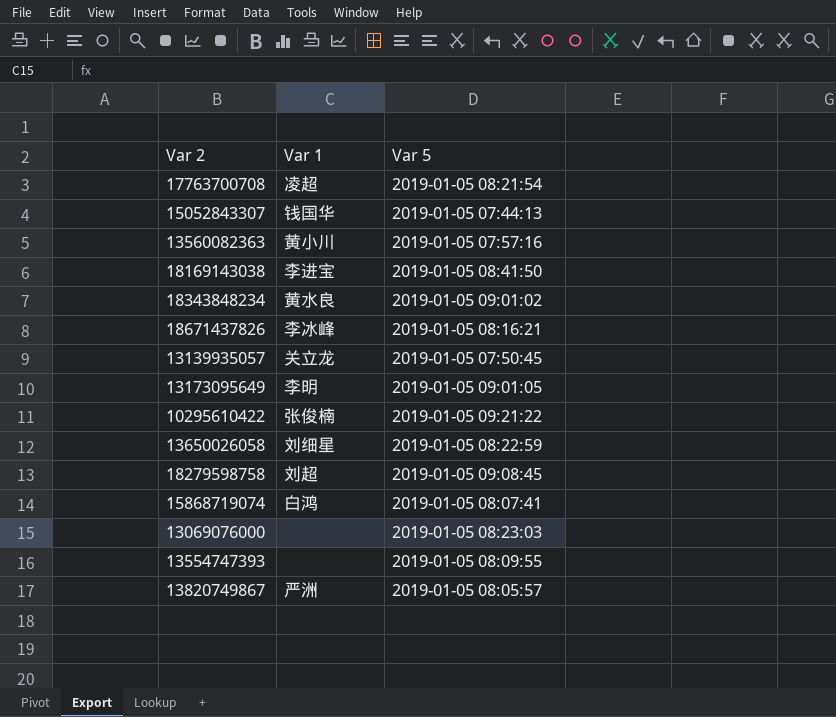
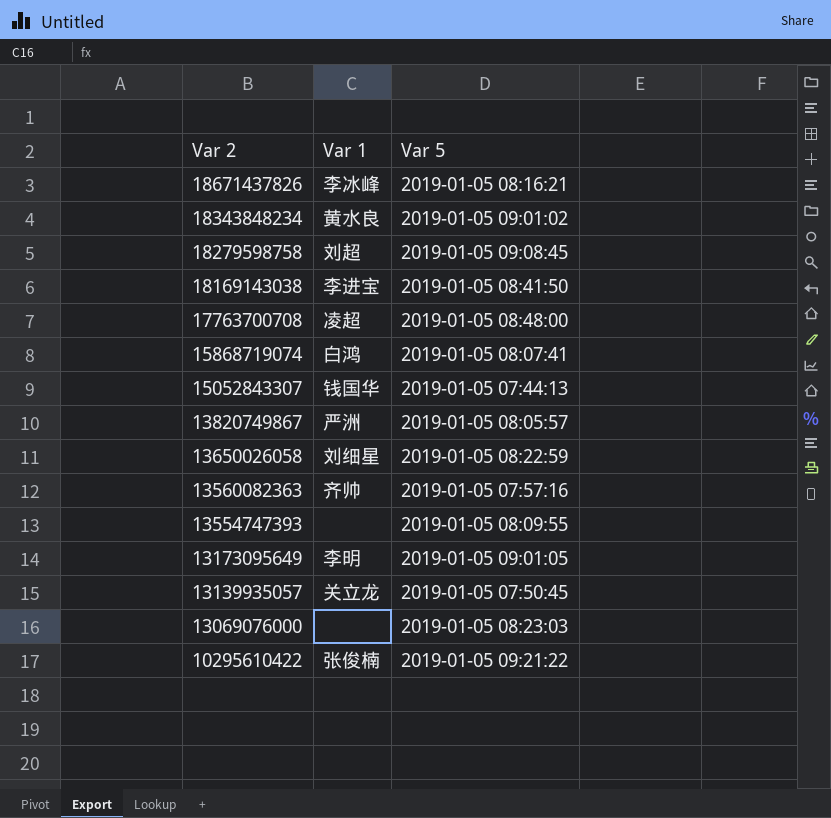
row order: none -> Var 2 descending
17763700708 | Var 5: 2019-01-05 08:21:54 -> 2019-01-05 08:48:00
13560082363 | Var 1: 黄小川 -> 齐帅

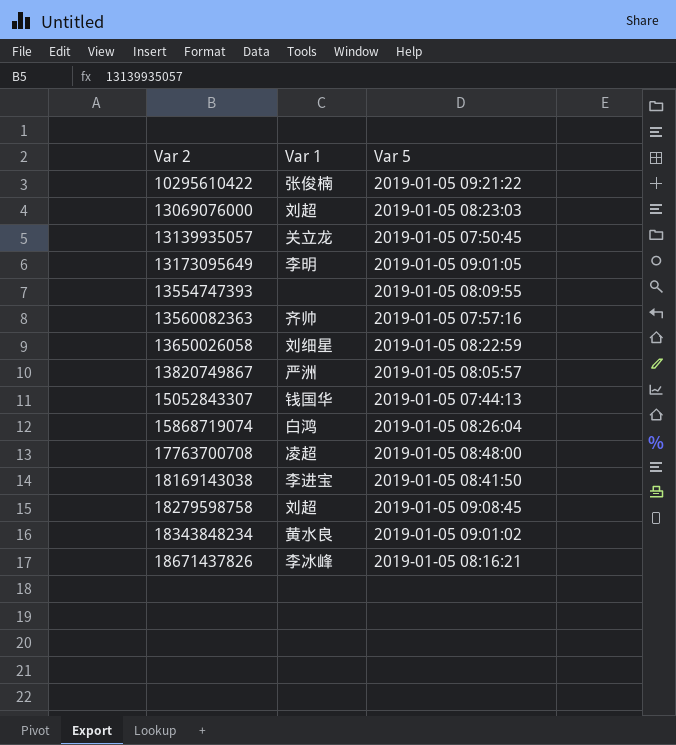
row order: Var 2 descending -> Var 2 ascending
13069076000 | Var 1: none -> 刘超
15868719074 | Var 5: 2019-01-05 08:07:41 -> 2019-01-05 08:26:04

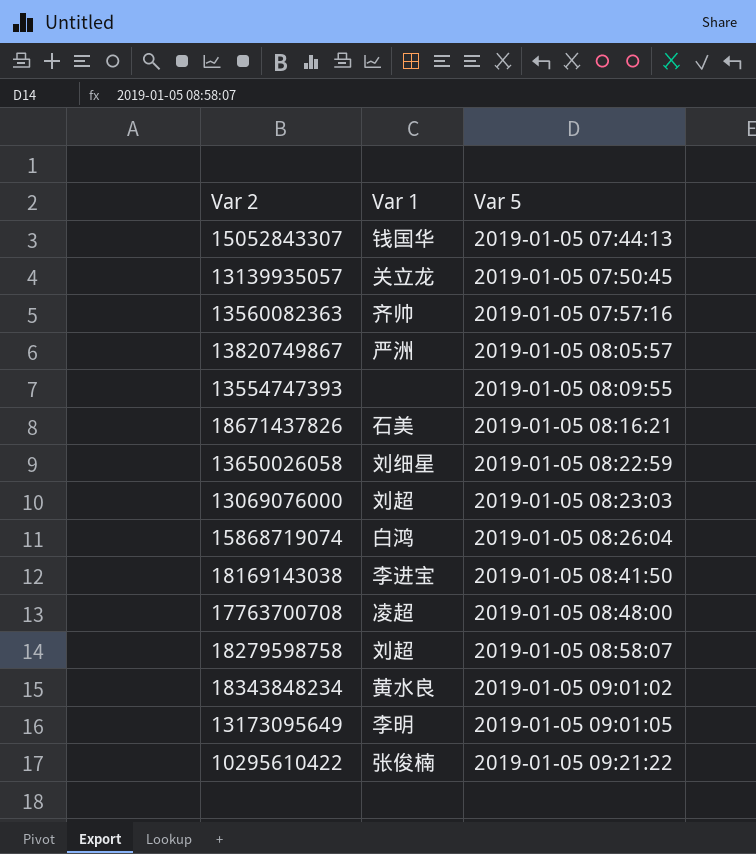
row order: Var 2 ascending -> Var 5 ascending
18671437826 | Var 1: 李冰峰 -> 石美
18279598758 | Var 5: 2019-01-05 09:08:45 -> 2019-01-05 08:58:07

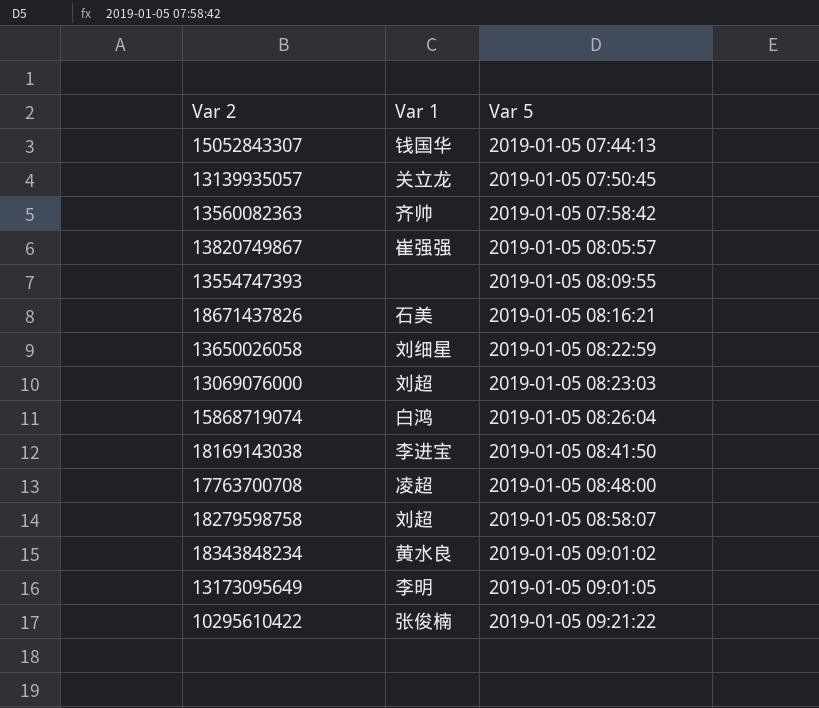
13560082363 | Var 5: 2019-01-05 07:57:16 -> 2019-01-05 07:58:42
13820749867 | Var 1: 严洲 -> 崔强强

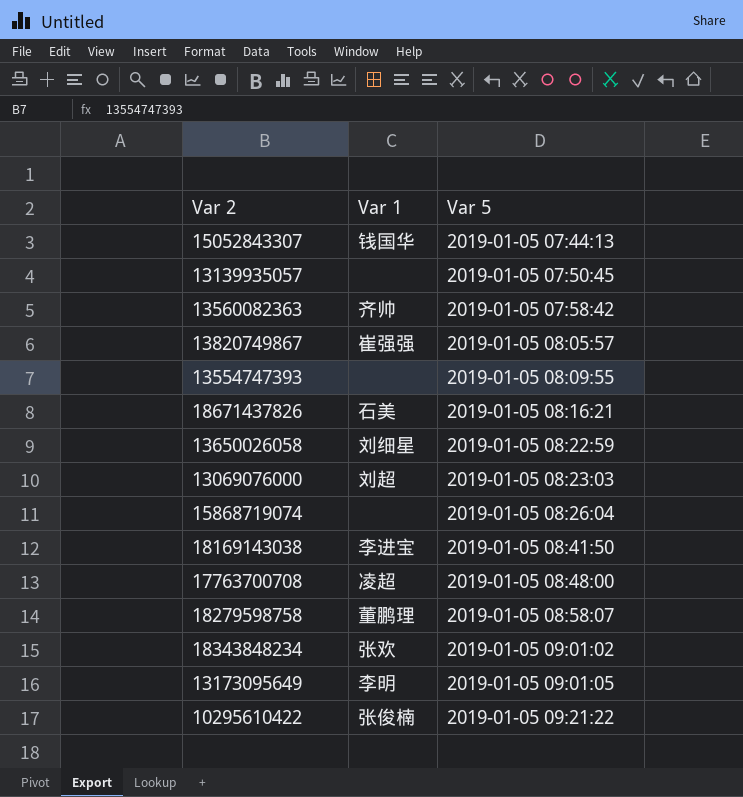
13139935057 | Var 1: 关立龙 -> none
15868719074 | Var 1: 白鸿 -> none
18279598758 | Var 1: 刘超 -> 董鹏理
18343848234 | Var 1: 黄水良 -> 张欢

